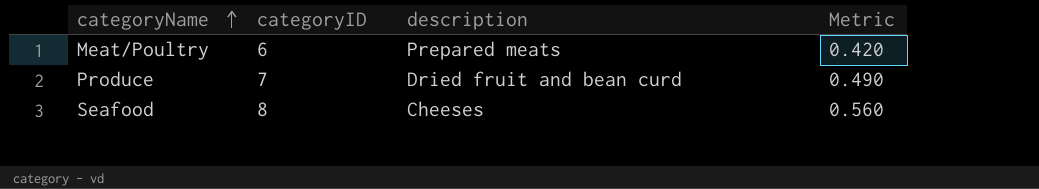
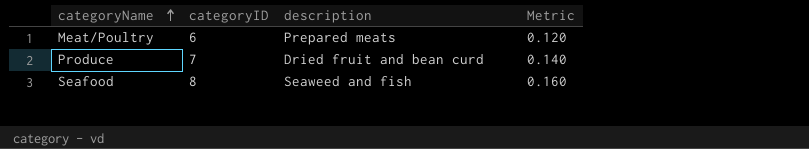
column Metric | formula: [categoryID] * 0.07 -> [categoryID] * 0.02
Seafood | description: Cheeses -> Seaweed and fish

